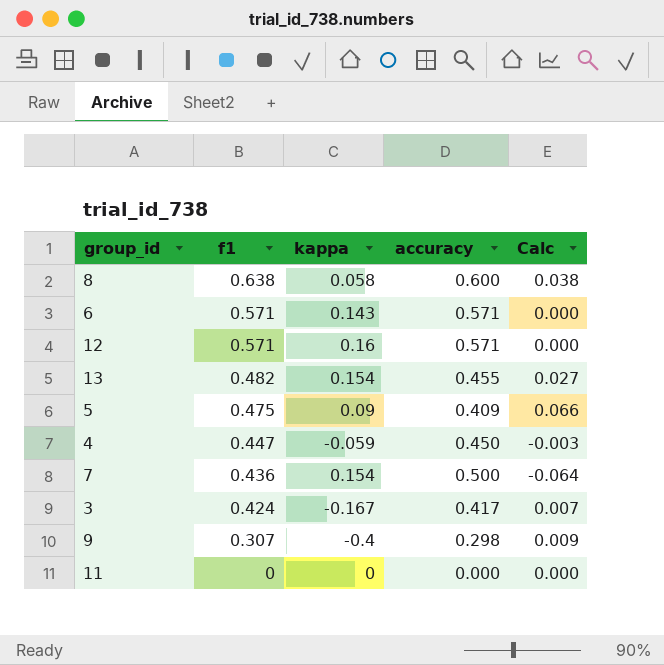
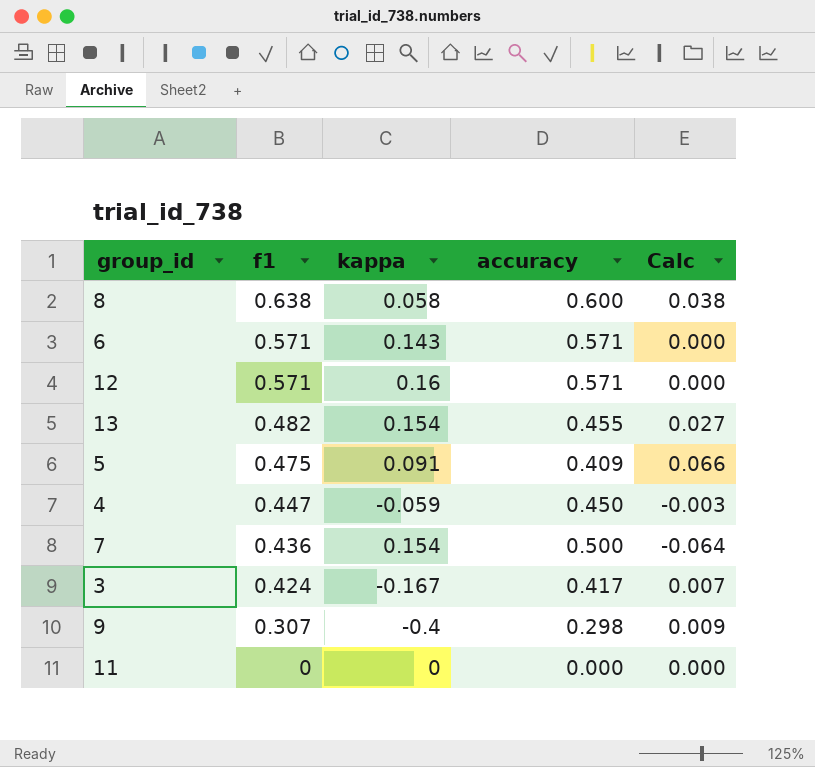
5 | kappa: 0.09 -> 0.091

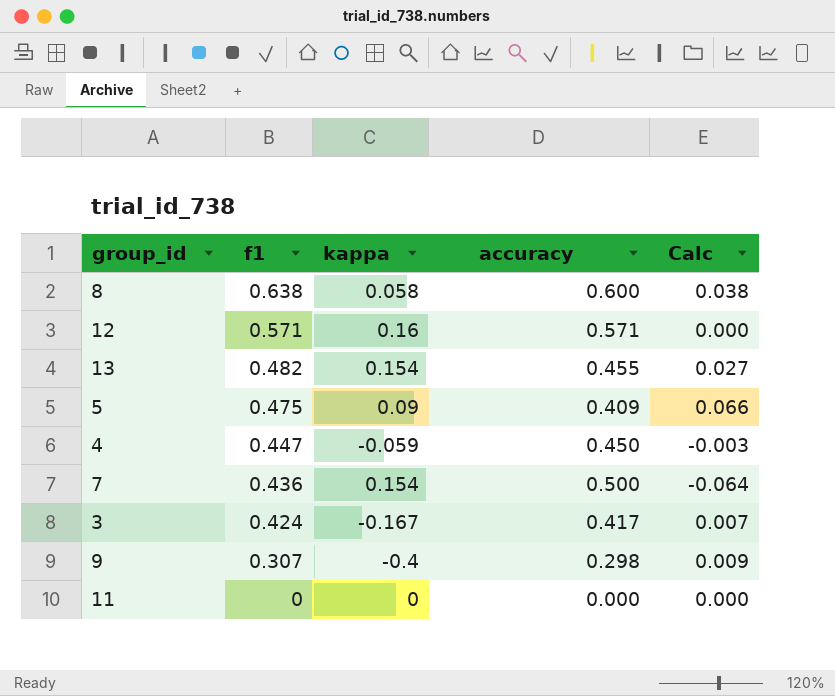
row 6: 0.571 | 0.143 | 0.571 | 0.000 -> none
5 | kappa: 0.091 -> 0.09

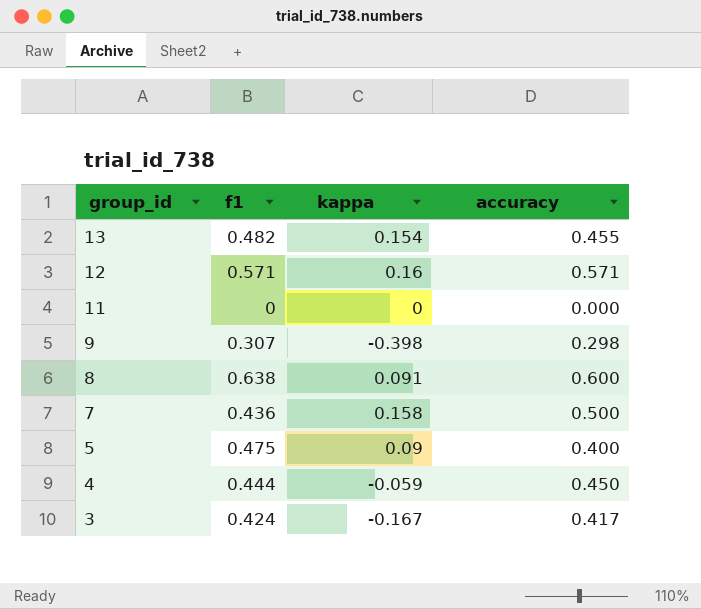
row order: f1 descending -> group_id descending
column Calc | formula: [f1] - [accuracy] -> none
9 | kappa: -0.4 -> -0.398
8 | kappa: 0.058 -> 0.091
7 | kappa: 0.154 -> 0.158
5 | accuracy: 0.409 -> 0.400
4 | f1: 0.447 -> 0.444

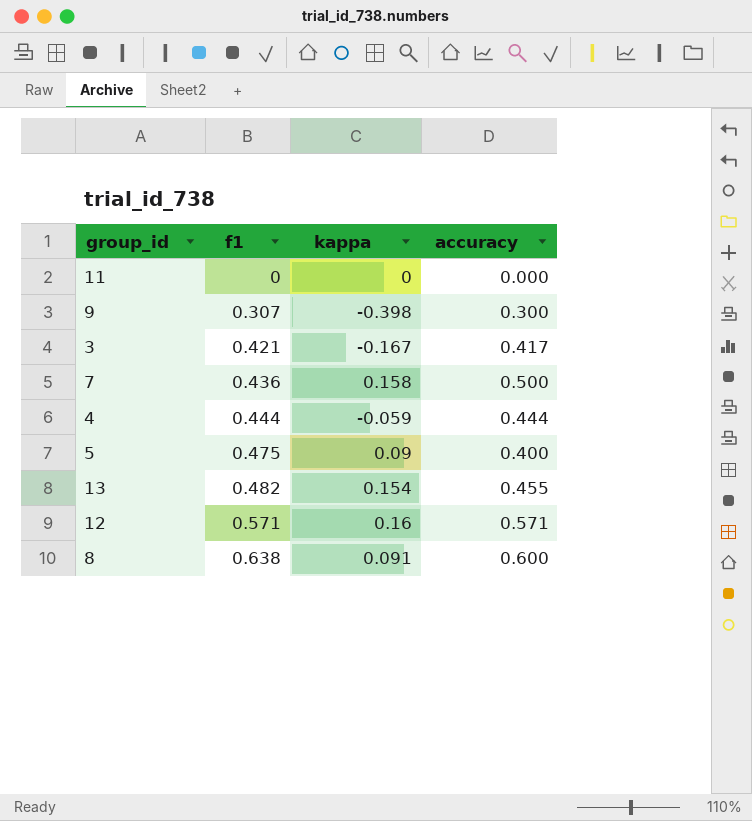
row order: group_id descending -> f1 ascending
9 | accuracy: 0.298 -> 0.300
3 | f1: 0.424 -> 0.421
4 | accuracy: 0.450 -> 0.444

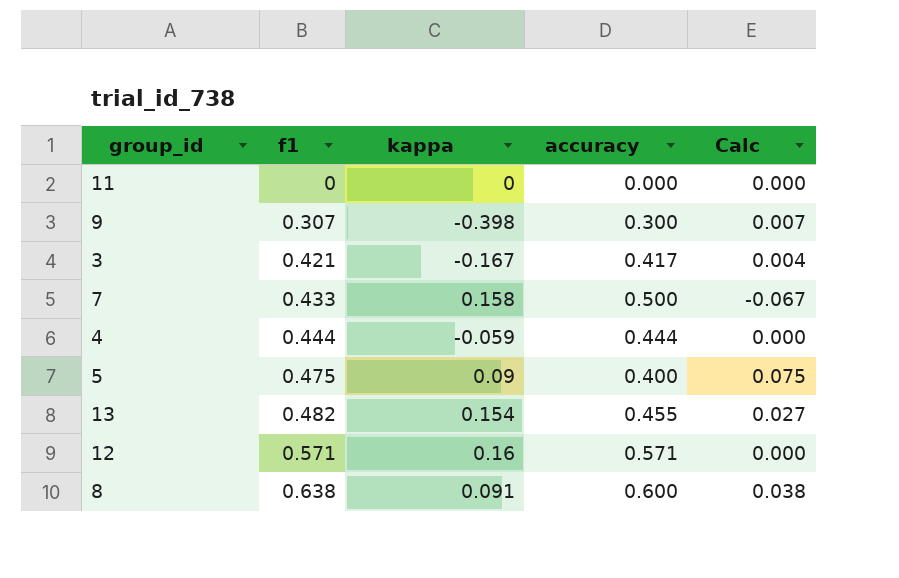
column Calc | formula: none -> [f1] - [accuracy]
7 | f1: 0.436 -> 0.433

